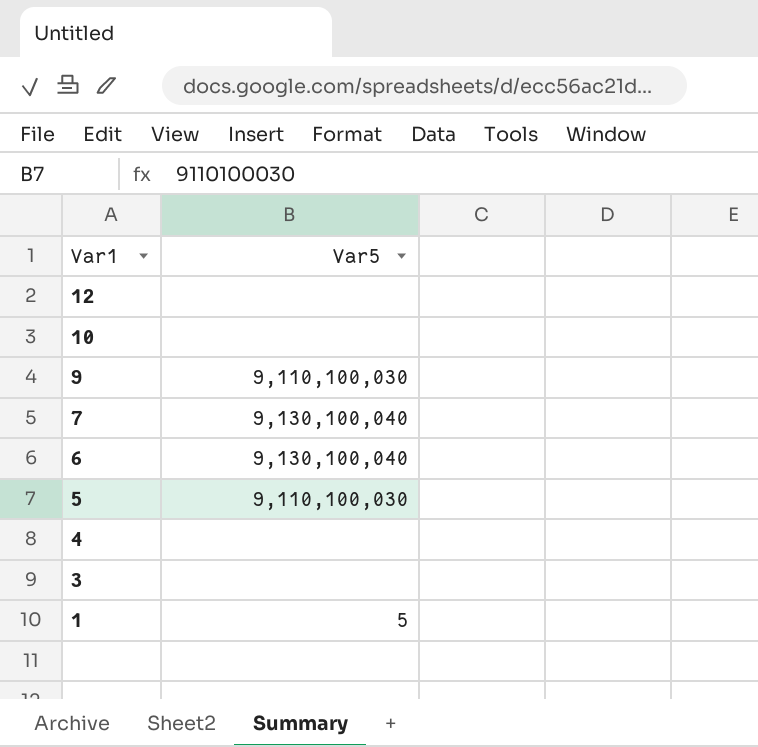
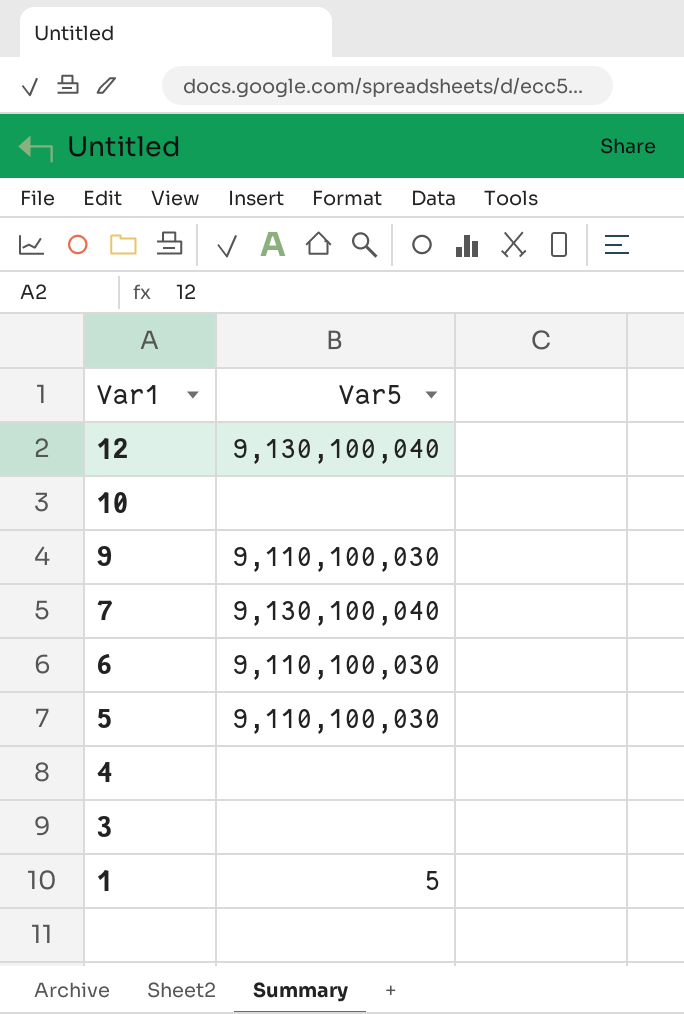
12 | Var5: none -> 9,130,100,040
6 | Var5: 9,130,100,040 -> 9,110,100,030

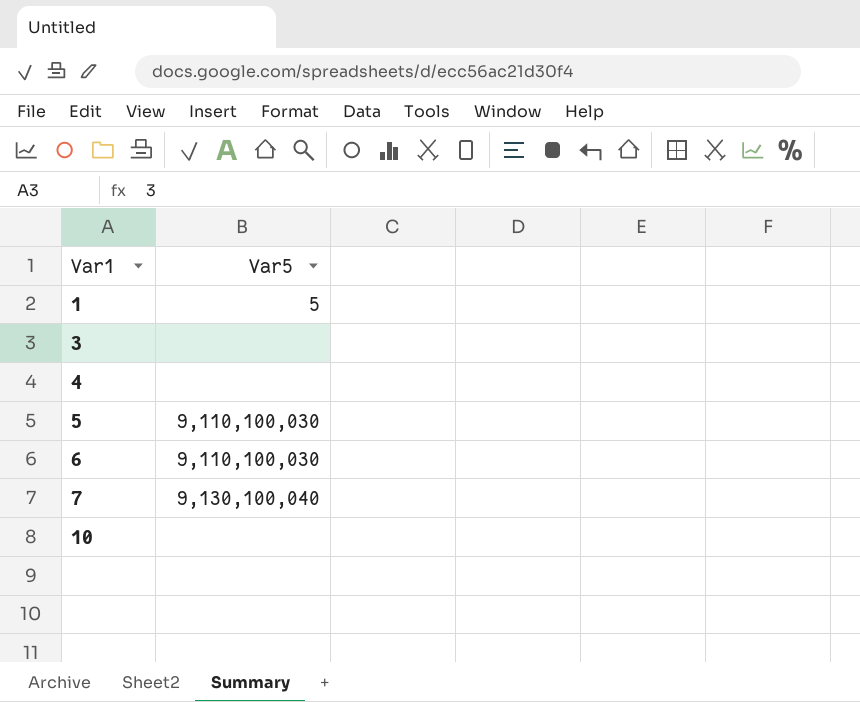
row order: Var1 descending -> Var1 ascending
row 12: 9,130,100,040 -> none
row 9: 9,110,100,030 -> none

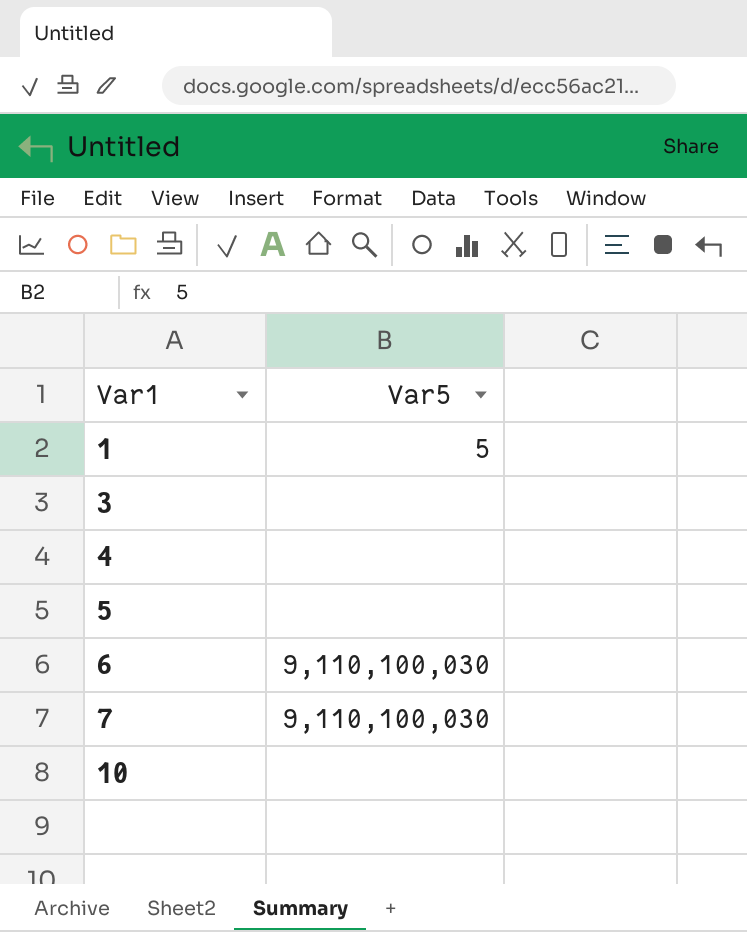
5 | Var5: 9,110,100,030 -> none
7 | Var5: 9,130,100,040 -> 9,110,100,030

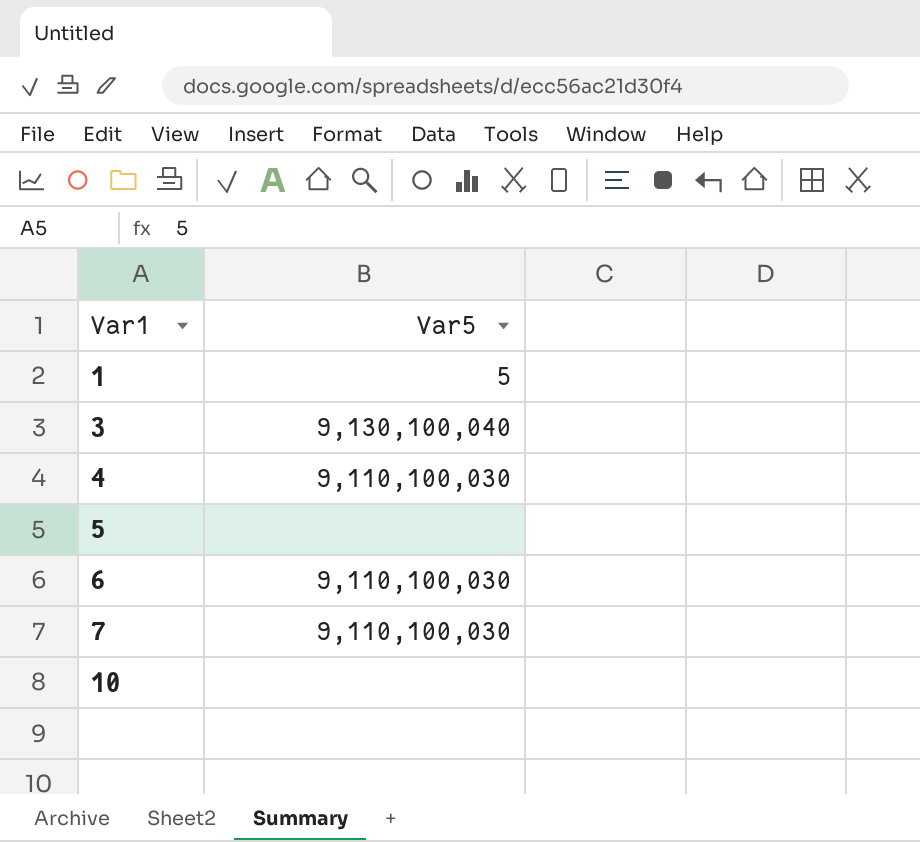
3 | Var5: none -> 9,130,100,040
4 | Var5: none -> 9,110,100,030

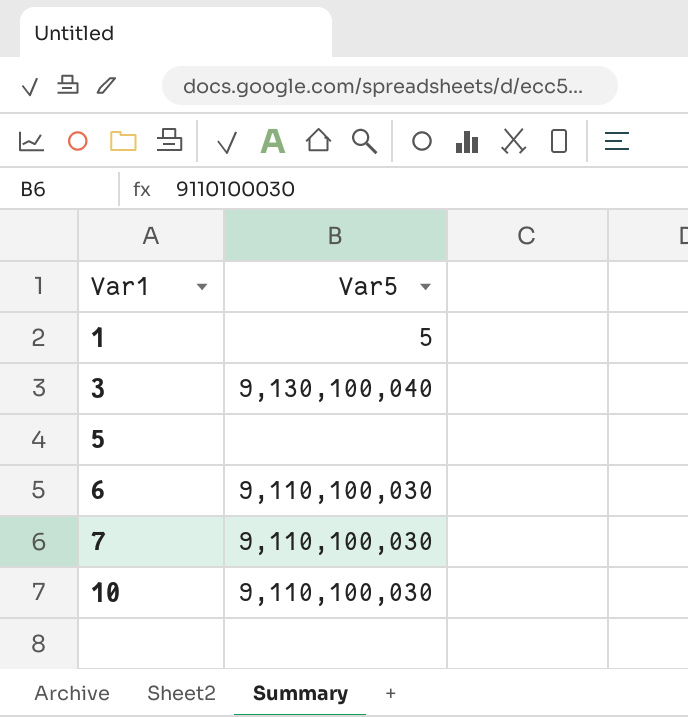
row 4: 9,110,100,030 -> none
10 | Var5: none -> 9,110,100,030

